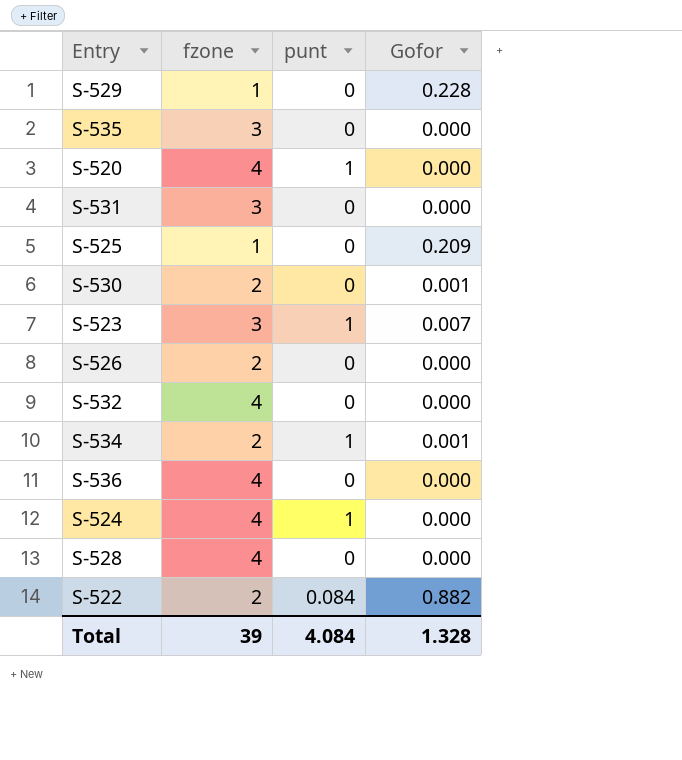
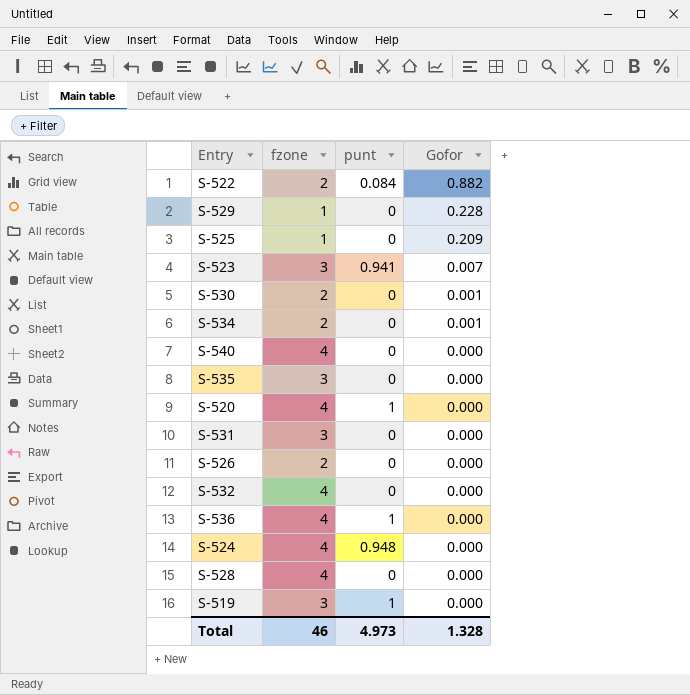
row order: none -> Gofor descending
S-523 | punt: 1 -> 0.941
S-534 | punt: 1 -> 0
row S-540: none -> 4 | 0 | 0.000
S-536 | punt: 0 -> 1
S-524 | punt: 1 -> 0.948
row S-519: none -> 3 | 1 | 0.000
Total | fzone: 39 -> 46
Total | punt: 4.084 -> 4.973

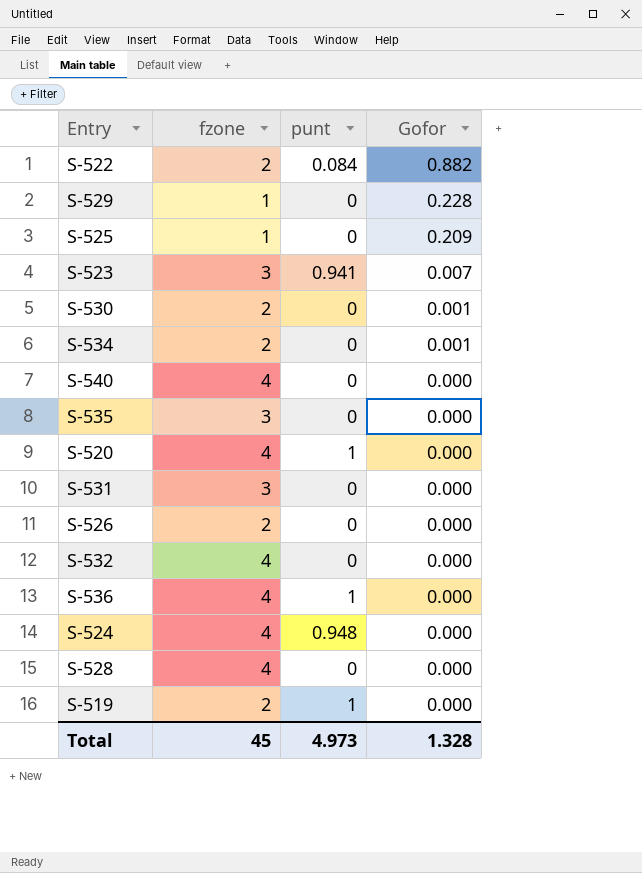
S-519 | fzone: 3 -> 2
Total | fzone: 46 -> 45

